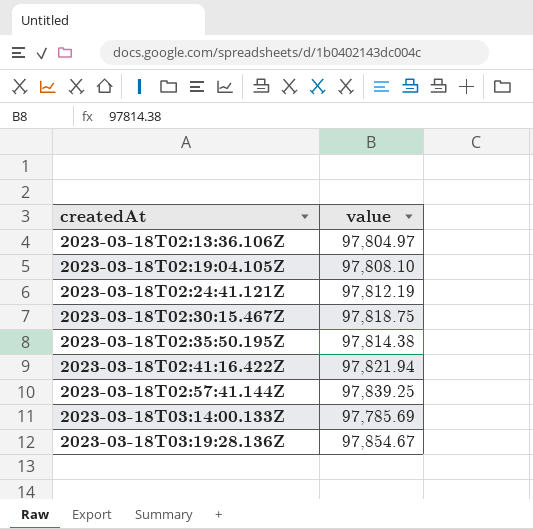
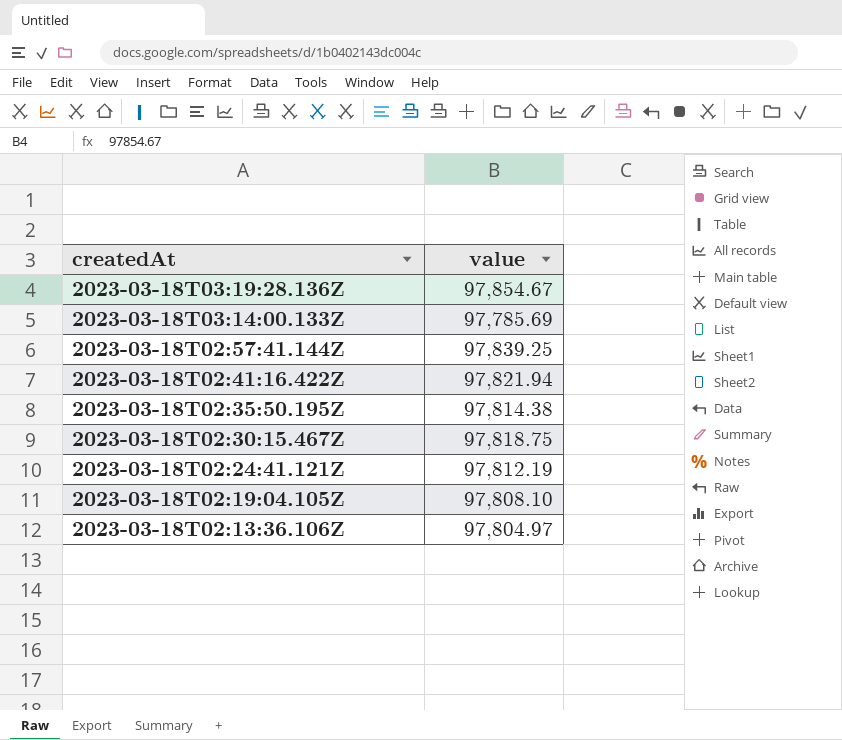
row order: createdAt ascending -> createdAt descending

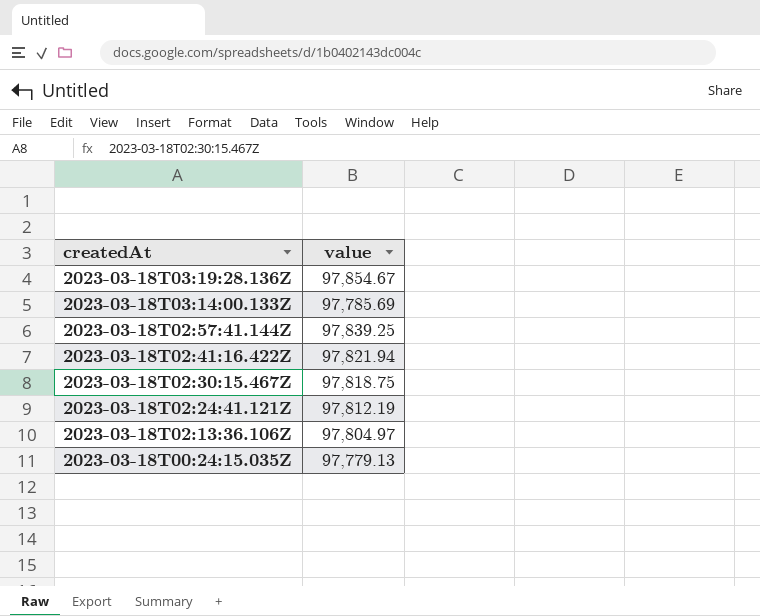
row 2023-03-18T02:35:50.195Z: 97,814.38 -> none
row 2023-03-18T02:19:04.105Z: 97,808.10 -> none
row 2023-03-18T00:24:15.035Z: none -> 97,779.13

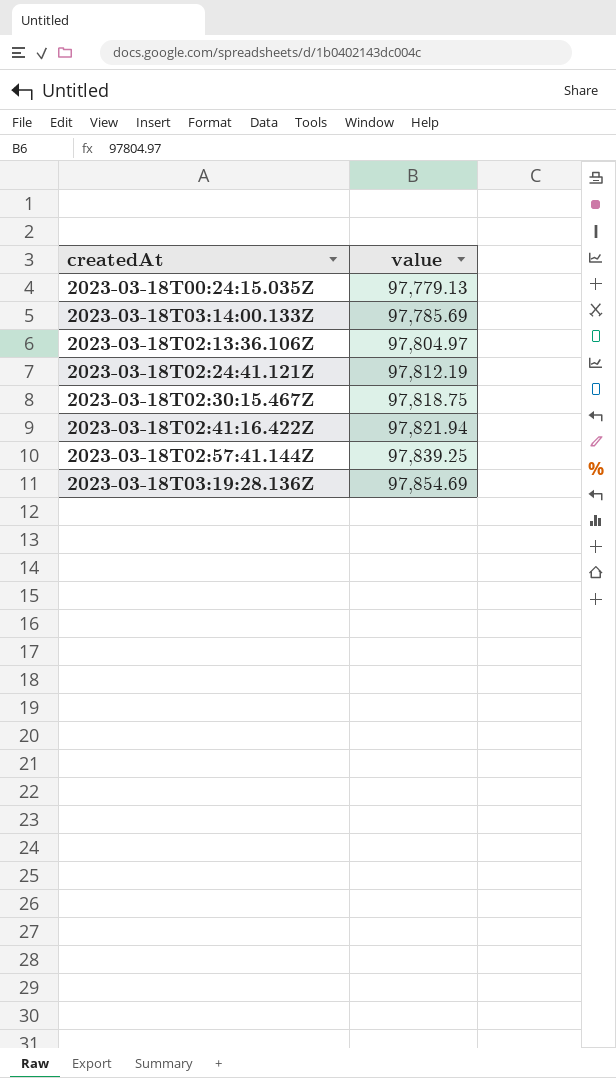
row order: createdAt descending -> value ascending
2023-03-18T03:19:28.136Z | value: 97,854.67 -> 97,854.69

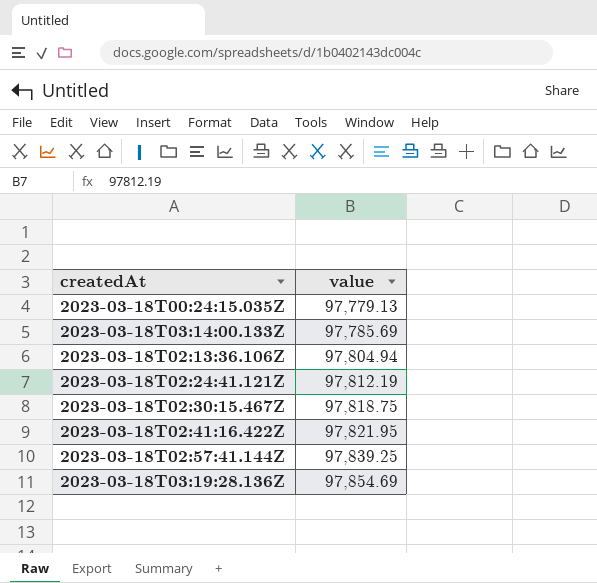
2023-03-18T02:13:36.106Z | value: 97,804.97 -> 97,804.94
2023-03-18T02:41:16.422Z | value: 97,821.94 -> 97,821.95

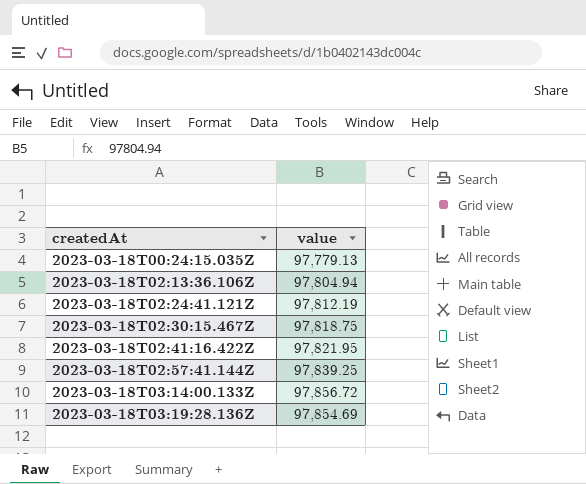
row order: value ascending -> createdAt ascending
2023-03-18T03:14:00.133Z | value: 97,785.69 -> 97,856.72

